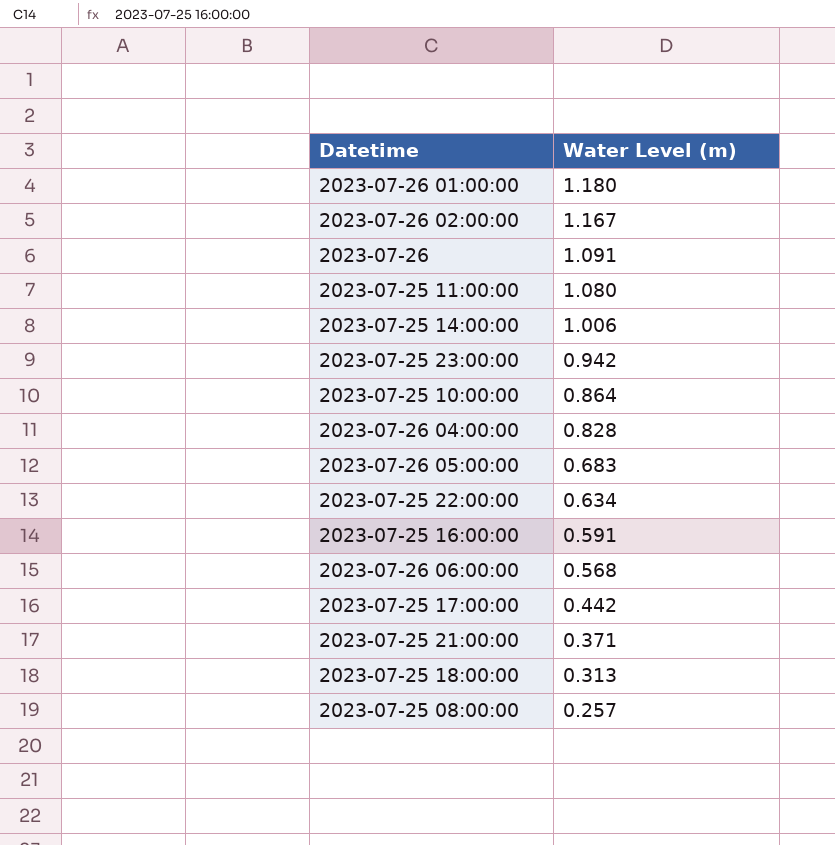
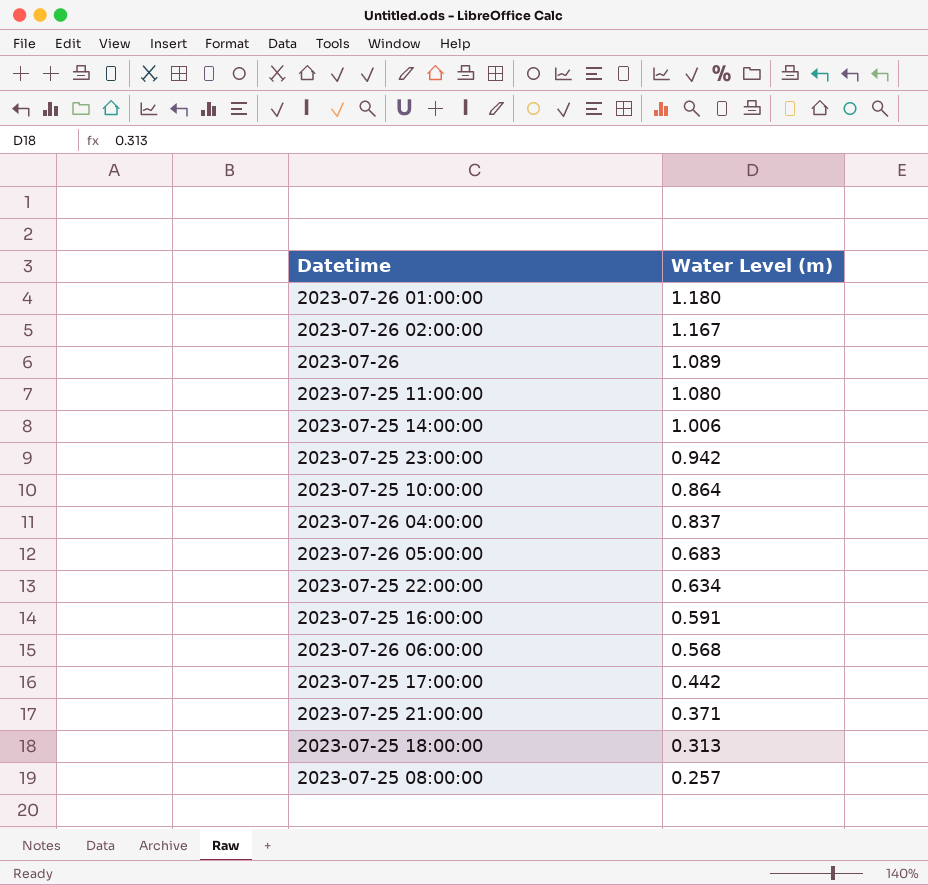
2023-07-26 | Water Level (m): 1.091 -> 1.089
2023-07-26 04:00:00 | Water Level (m): 0.828 -> 0.837

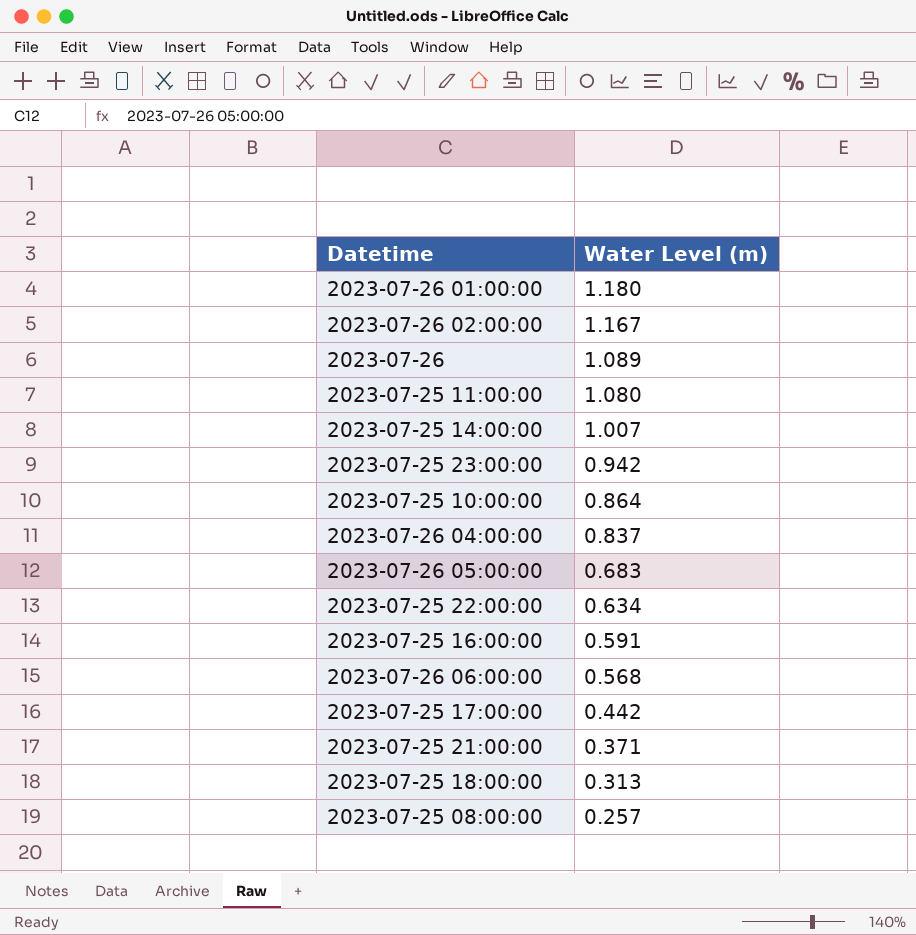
2023-07-25 14:00:00 | Water Level (m): 1.006 -> 1.007

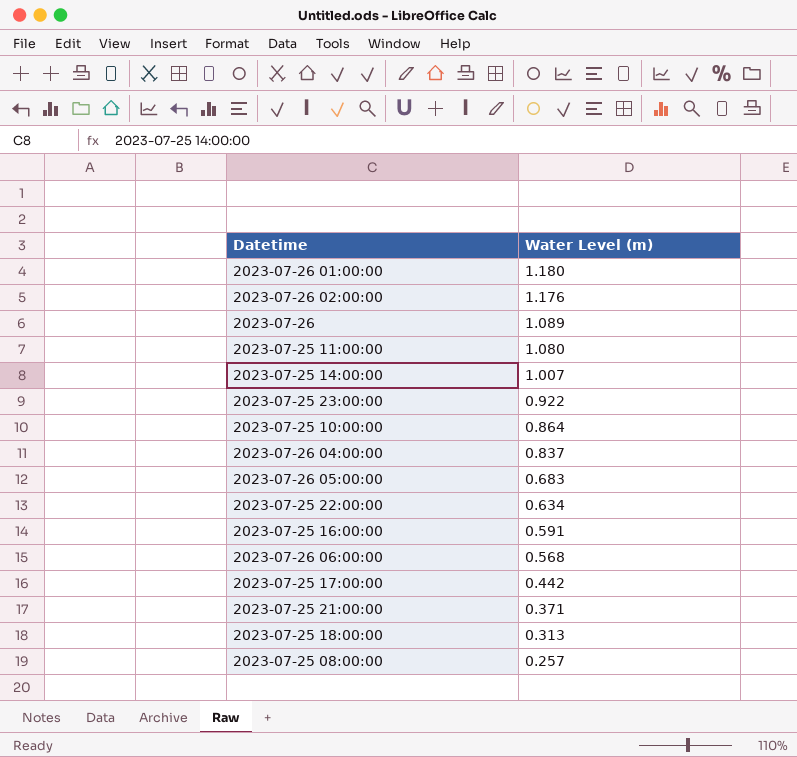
2023-07-26 02:00:00 | Water Level (m): 1.167 -> 1.176
2023-07-25 23:00:00 | Water Level (m): 0.942 -> 0.922

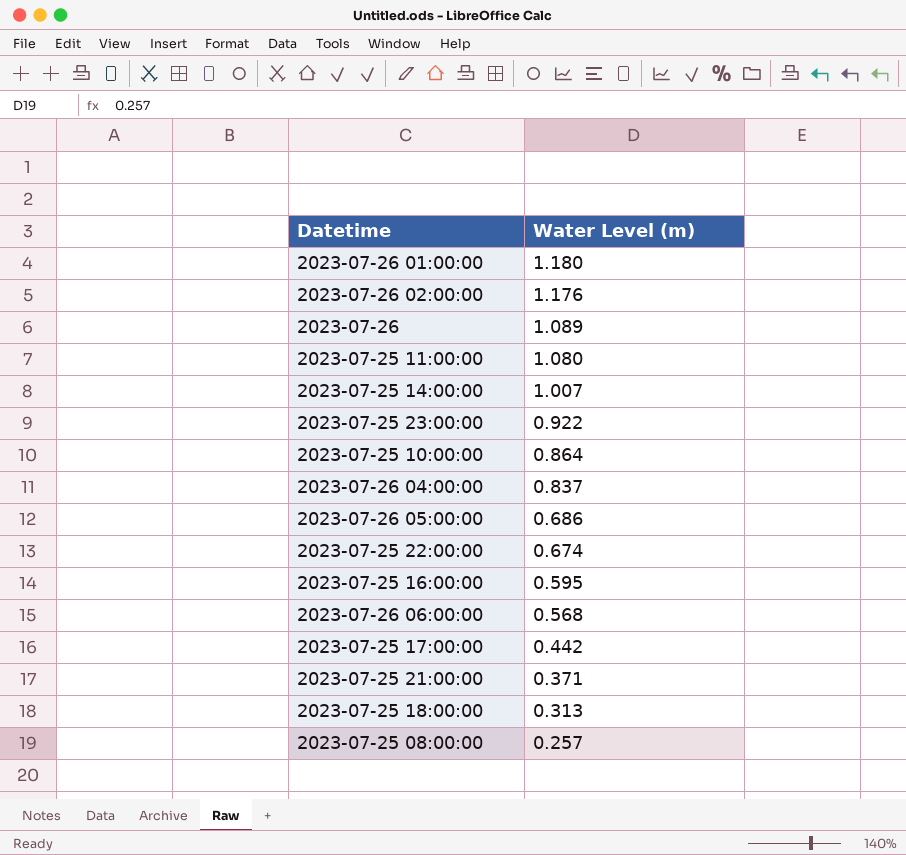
2023-07-26 05:00:00 | Water Level (m): 0.683 -> 0.686
2023-07-25 22:00:00 | Water Level (m): 0.634 -> 0.674
2023-07-25 16:00:00 | Water Level (m): 0.591 -> 0.595

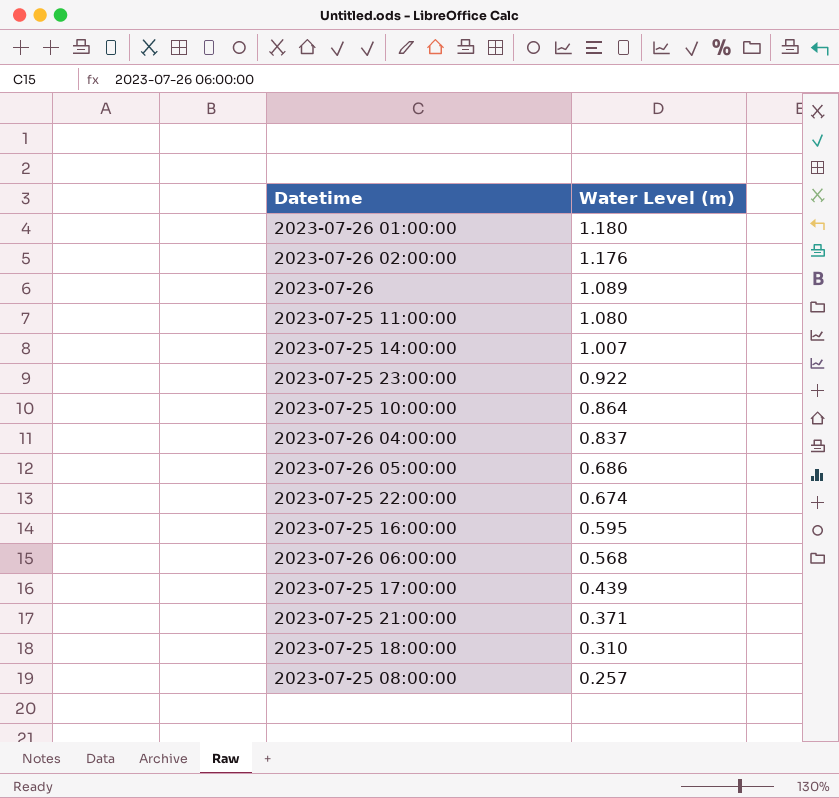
2023-07-25 17:00:00 | Water Level (m): 0.442 -> 0.439
2023-07-25 18:00:00 | Water Level (m): 0.313 -> 0.310

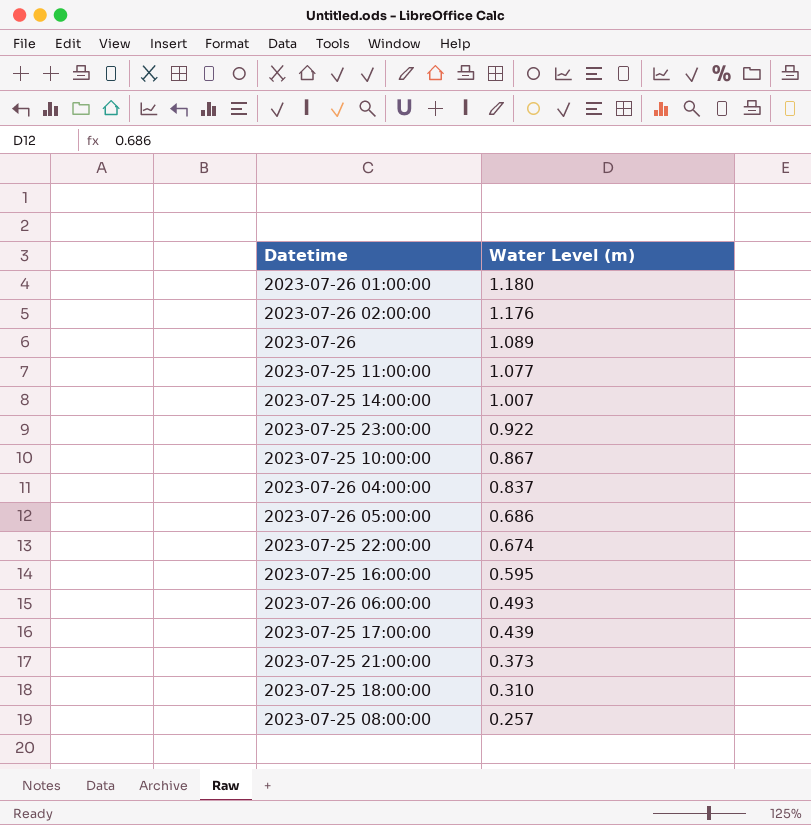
2023-07-25 11:00:00 | Water Level (m): 1.080 -> 1.077
2023-07-25 10:00:00 | Water Level (m): 0.864 -> 0.867
2023-07-26 06:00:00 | Water Level (m): 0.568 -> 0.493
2023-07-25 21:00:00 | Water Level (m): 0.371 -> 0.373

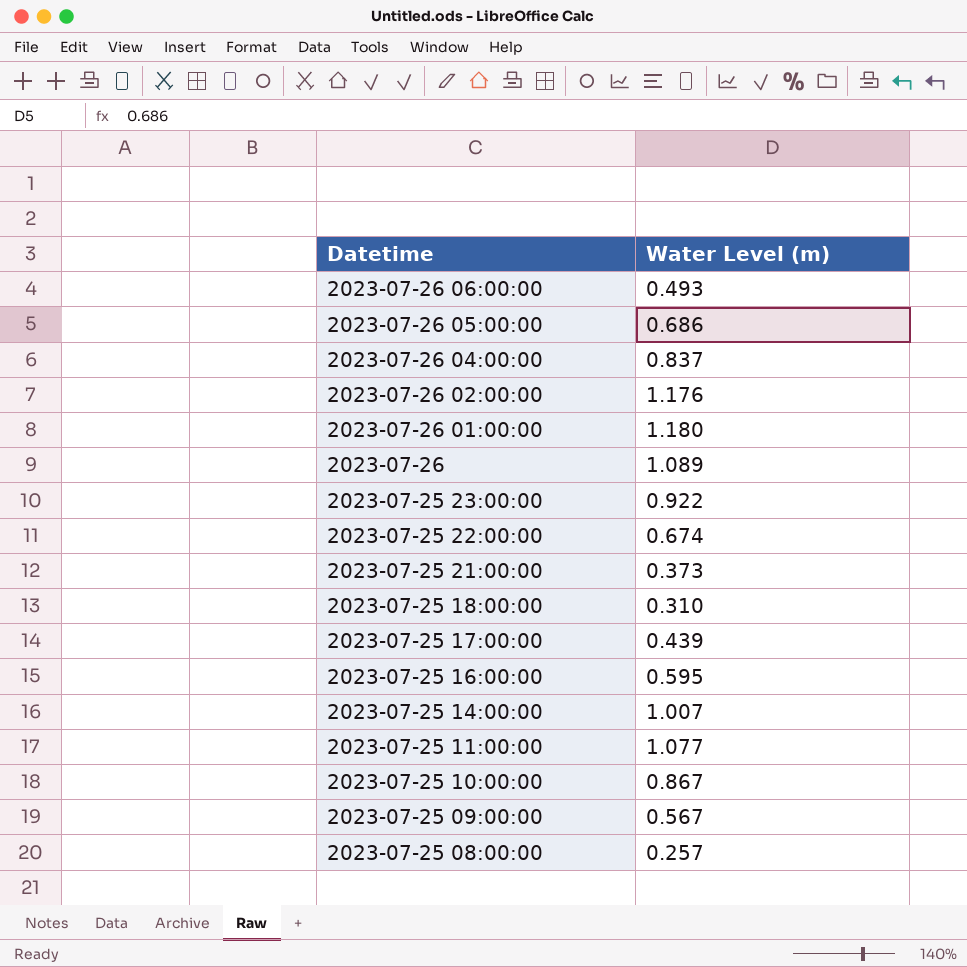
row order: Water Level (m) descending -> Datetime descending
row 2023-07-25 09:00:00: none -> 0.567

